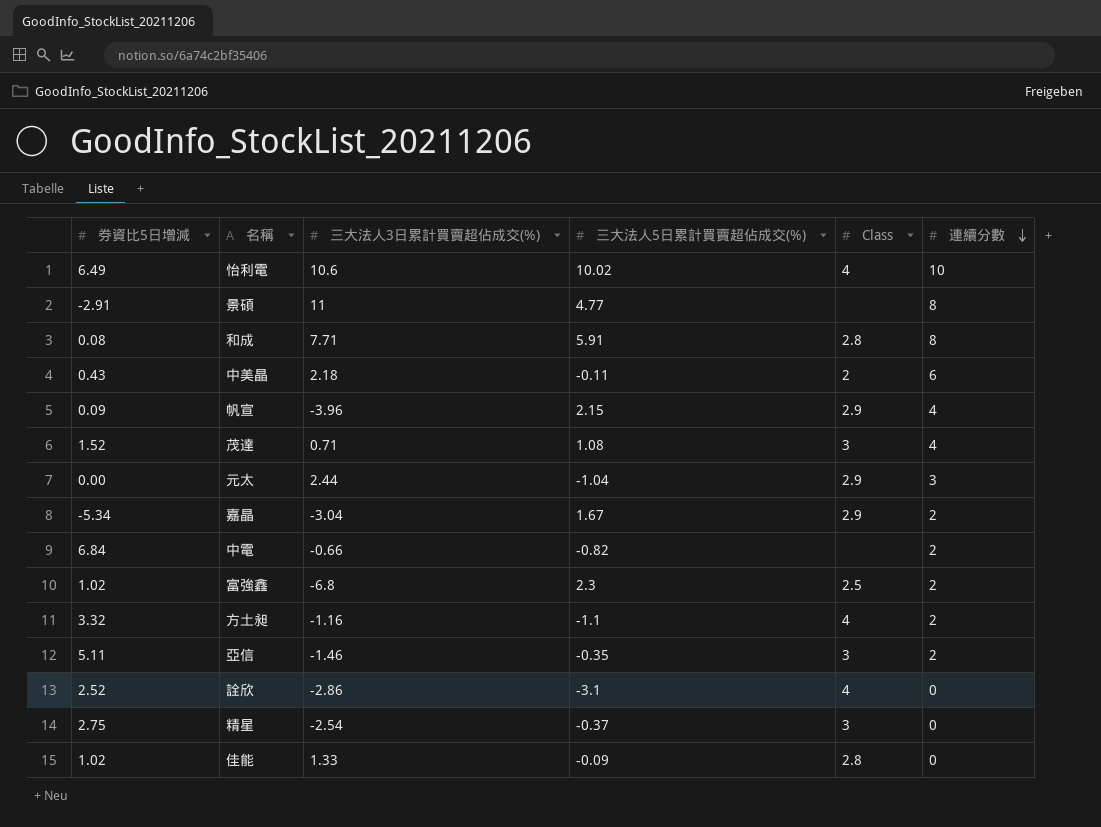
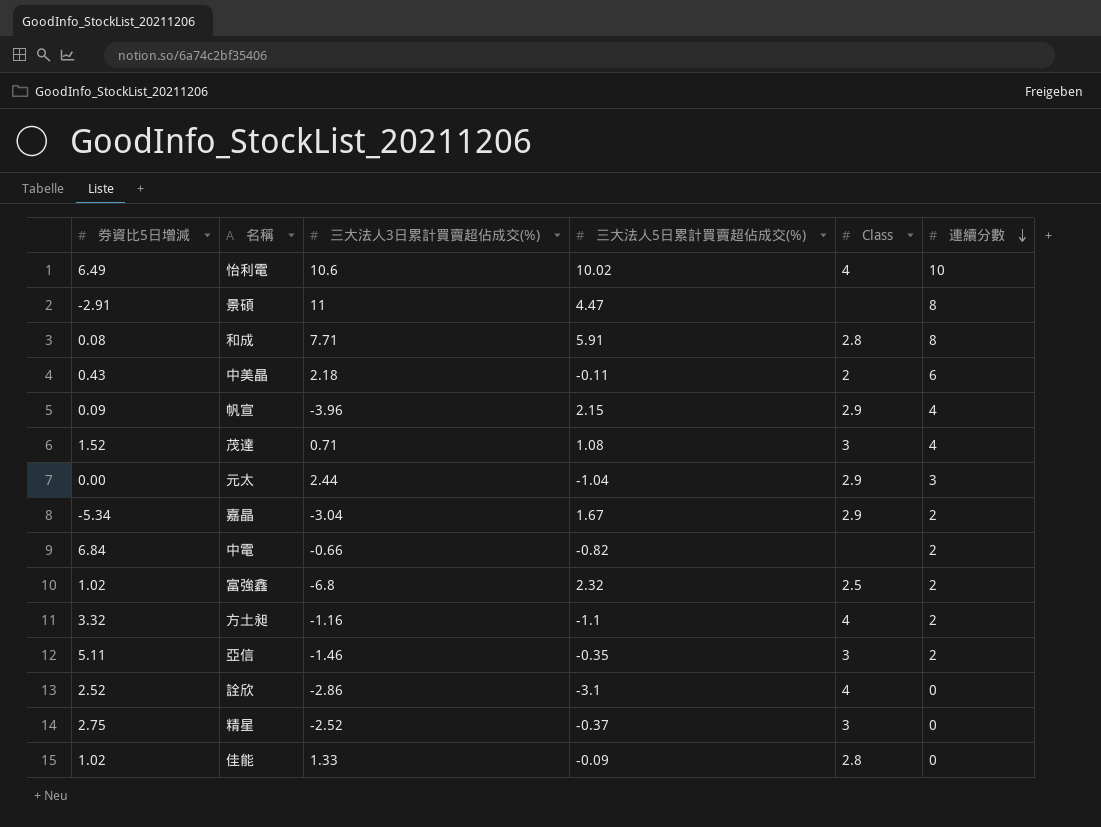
景碩 | 三大法人5日累計買賣超佔成交(%): 4.77 -> 4.47
富強鑫 | 三大法人5日累計買賣超佔成交(%): 2.3 -> 2.32
精星 | 三大法人3日累計買賣超佔成交(%): -2.54 -> -2.52

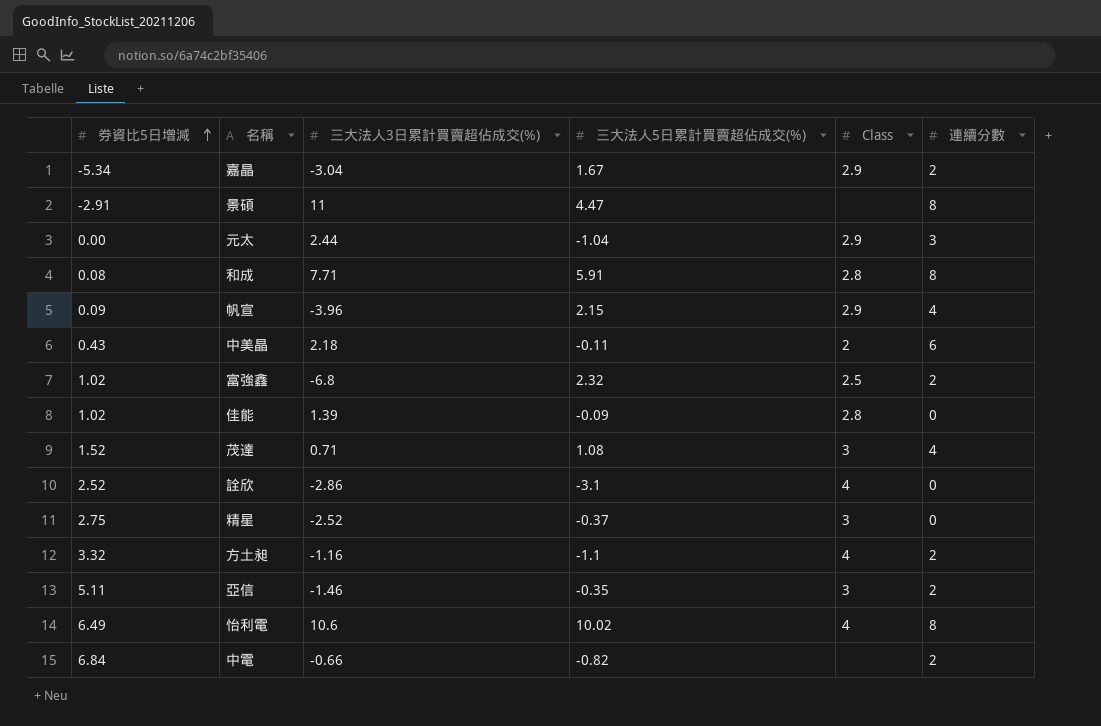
row order: 連續分數 descending -> 券資比5日增減 ascending
佳能 | 三大法人3日累計買賣超佔成交(%): 1.33 -> 1.39
怡利電 | 連續分數: 10 -> 8

